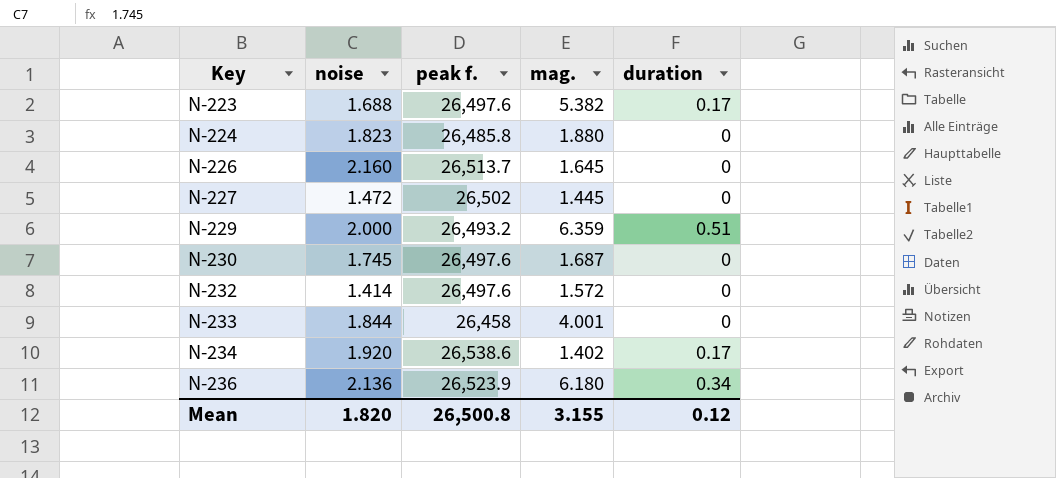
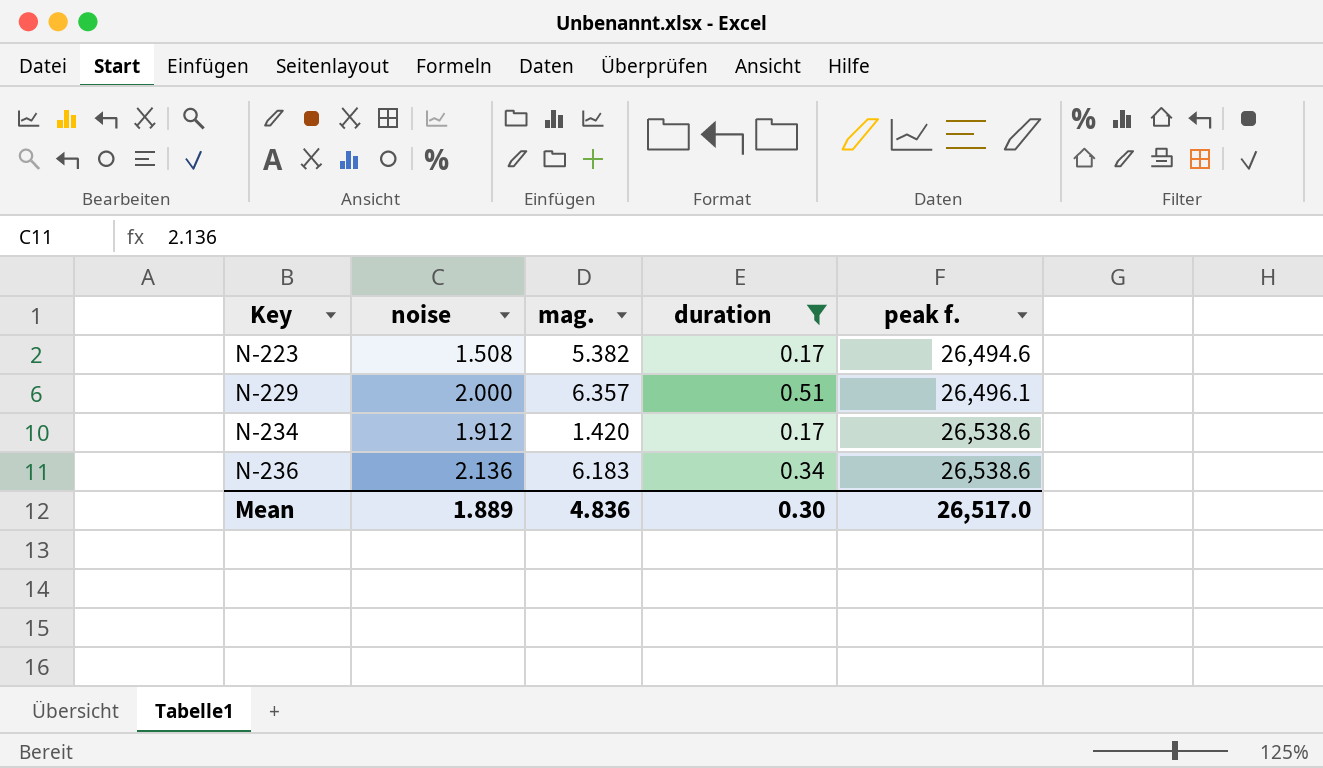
filter: none -> duration != 0
column peak f. | position: 3 -> 5
N-223 | noise: 1.688 -> 1.508
N-223 | peak f.: 26,497.6 -> 26,494.6
N-229 | mag.: 6.359 -> 6.357
N-229 | peak f.: 26,493.2 -> 26,496.1
N-234 | noise: 1.920 -> 1.912
N-234 | mag.: 1.402 -> 1.420
N-236 | mag.: 6.180 -> 6.183
N-236 | peak f.: 26,523.9 -> 26,538.6
Mean | noise: 1.820 -> 1.889
Mean | mag.: 3.155 -> 4.836
Mean | duration: 0.12 -> 0.30
Mean | peak f.: 26,500.8 -> 26,517.0

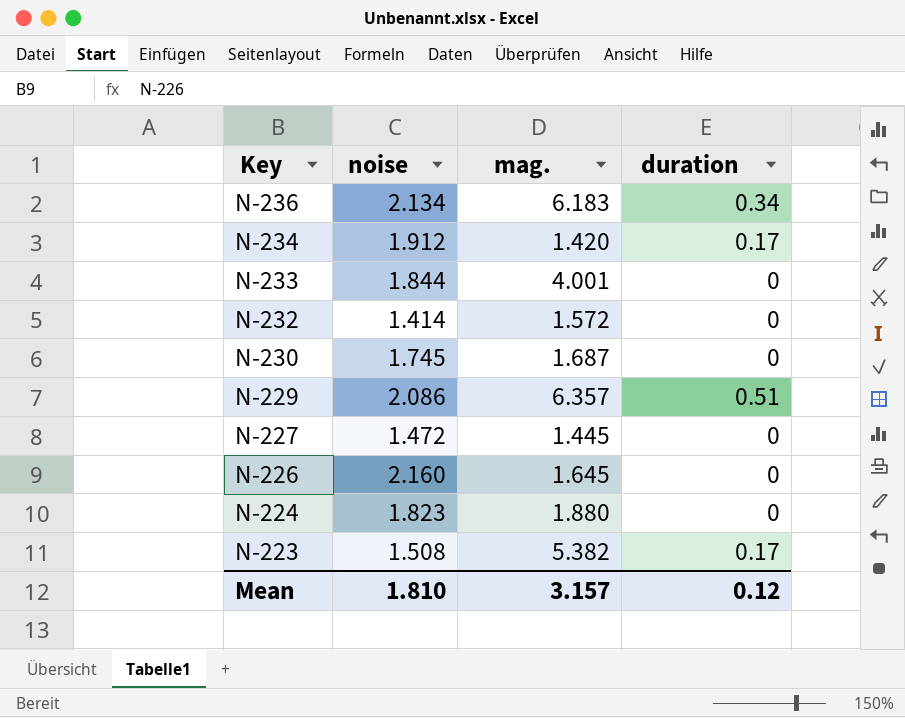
filter: duration != 0 -> none
row order: Key ascending -> Key descending
column peak f. | position: 5 -> none
N-236 | noise: 2.136 -> 2.134
N-229 | noise: 2.000 -> 2.086
Mean | noise: 1.889 -> 1.810
Mean | mag.: 4.836 -> 3.157
Mean | duration: 0.30 -> 0.12

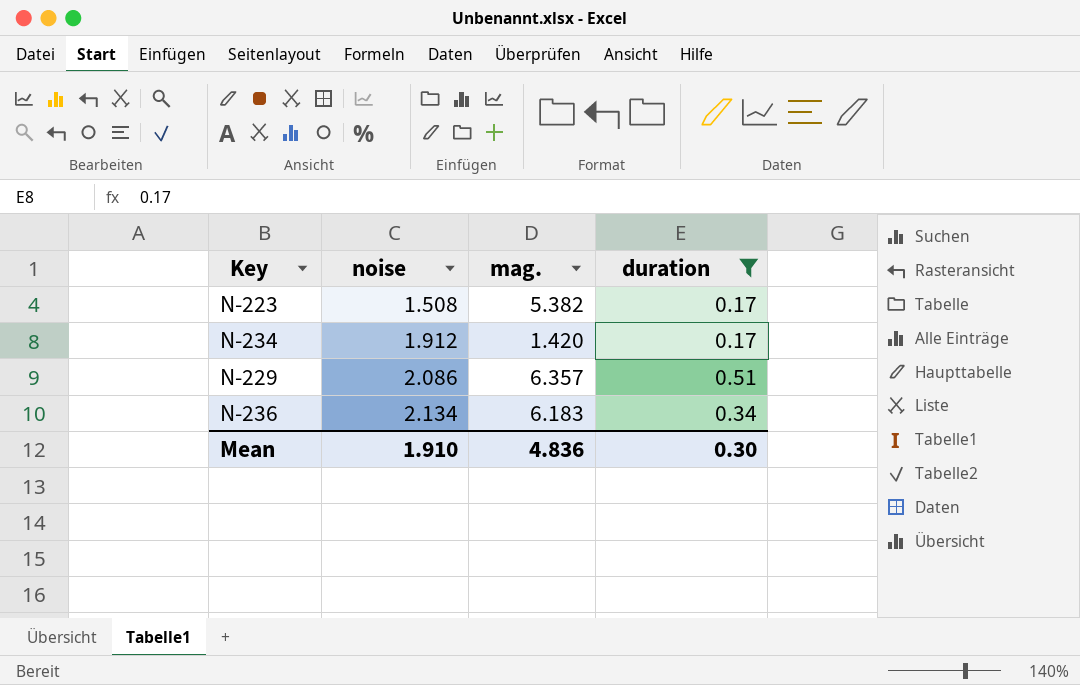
filter: none -> duration != 0
row order: Key descending -> noise ascending
Mean | noise: 1.810 -> 1.910
Mean | mag.: 3.157 -> 4.836
Mean | duration: 0.12 -> 0.30

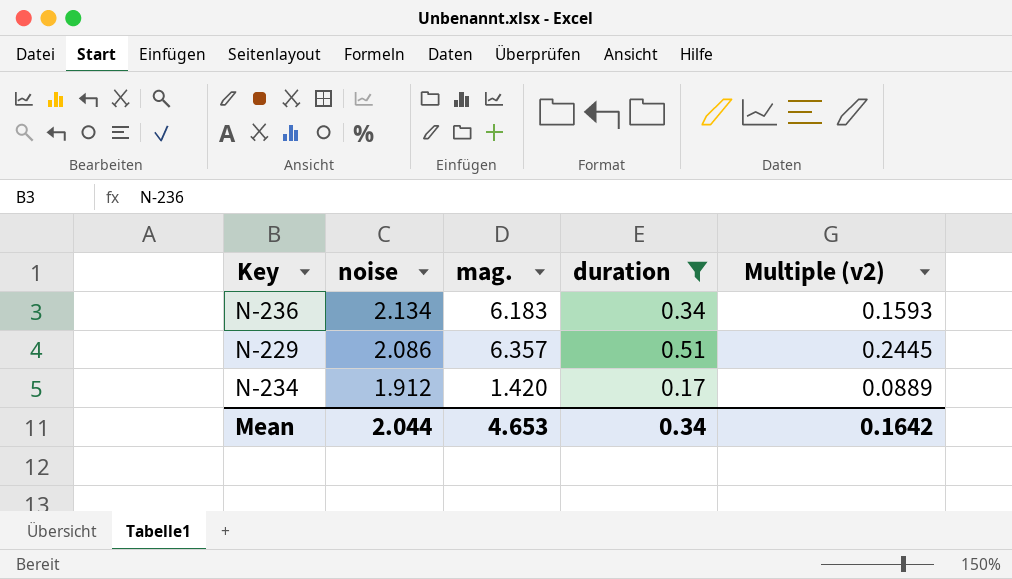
row order: noise ascending -> noise descending
column Multiple (v2) | formula: none -> [duration] / [noise]
row N-223: 1.508 | 5.382 | 0.17 -> none
Mean | noise: 1.910 -> 2.044
Mean | mag.: 4.836 -> 4.653
Mean | duration: 0.30 -> 0.34

